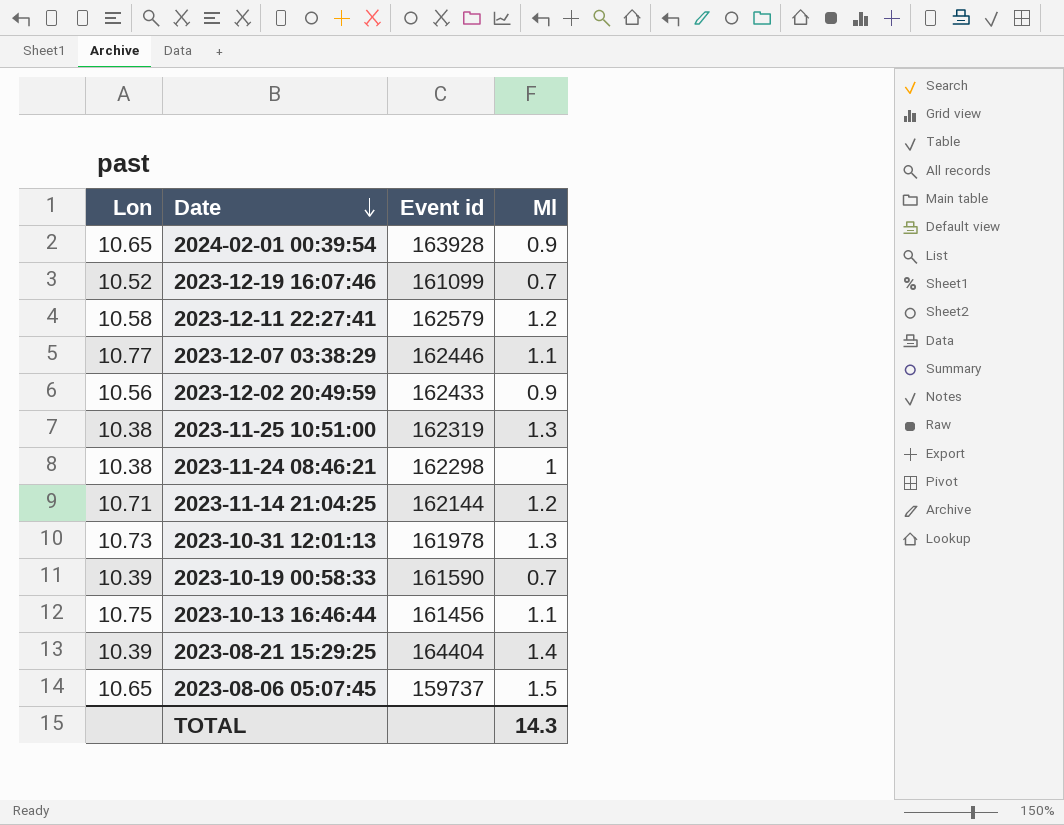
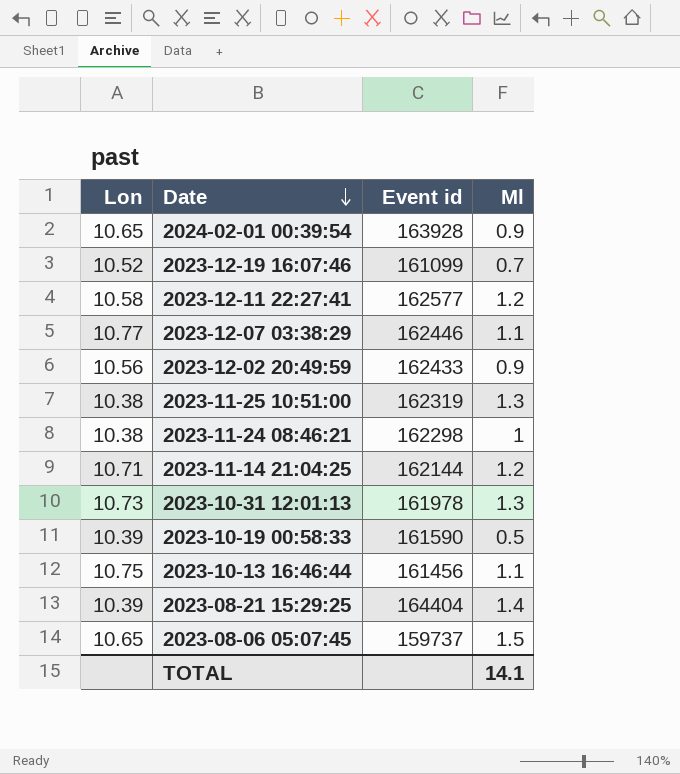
2023-12-11 22:27:41 | Event id: 162579 -> 162577
2023-10-19 00:58:33 | Ml: 0.7 -> 0.5
TOTAL | Ml: 14.3 -> 14.1

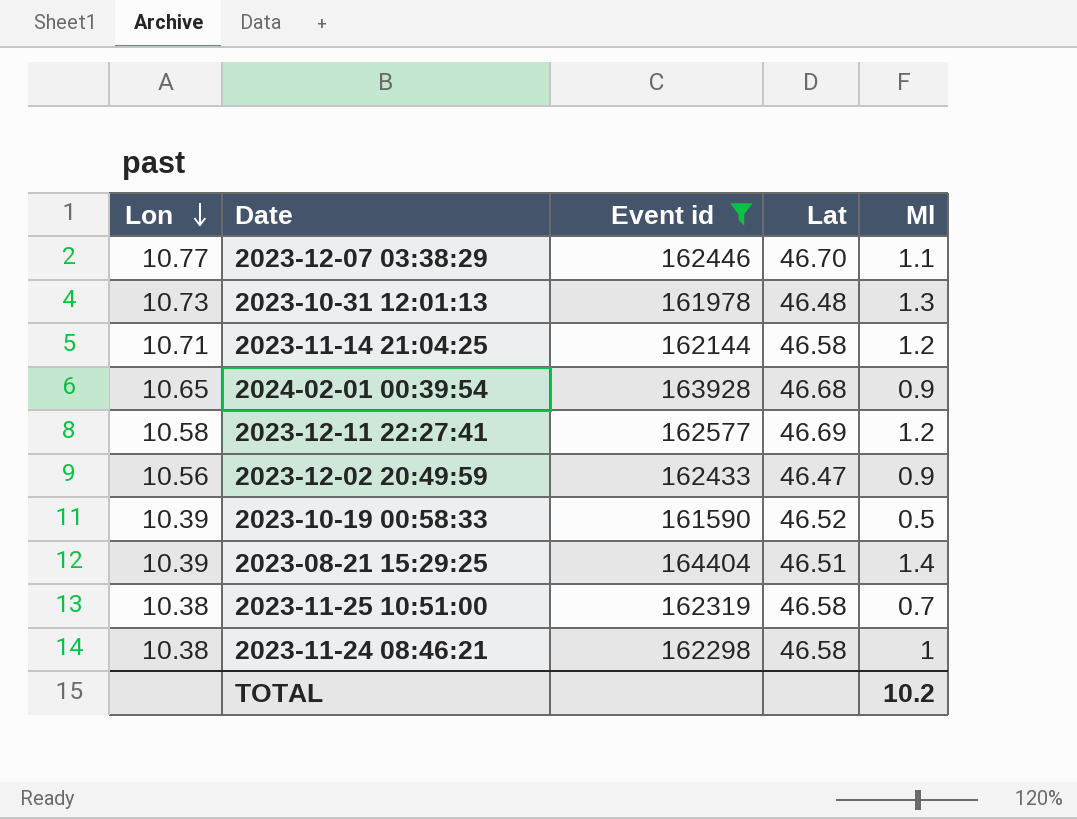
filter: none -> Event id >= 161590
row order: Date descending -> Lon descending
column Lat | position: none -> 4
2023-11-25 10:51:00 | Ml: 1.3 -> 0.7
TOTAL | Ml: 14.1 -> 10.2

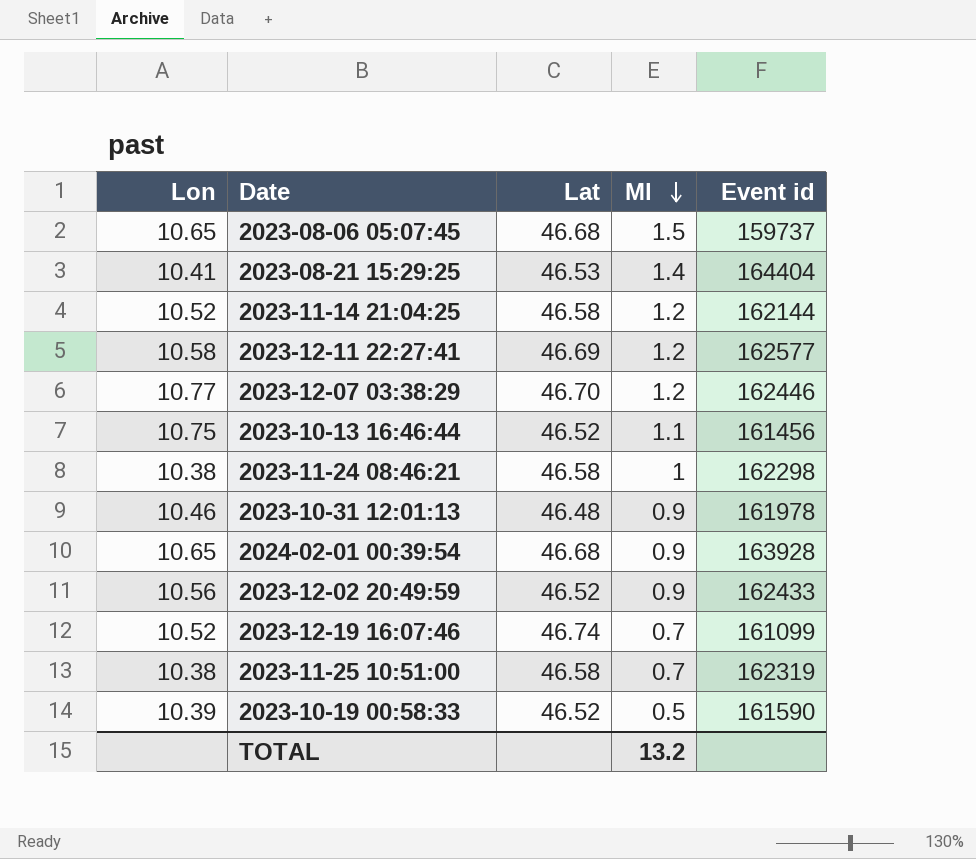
filter: Event id >= 161590 -> none
row order: Lon descending -> Ml descending
column Event id | position: 3 -> 5
2023-08-21 15:29:25 | Lon: 10.39 -> 10.41
2023-08-21 15:29:25 | Lat: 46.51 -> 46.53
2023-11-14 21:04:25 | Lon: 10.71 -> 10.52
2023-12-07 03:38:29 | Ml: 1.1 -> 1.2
2023-10-31 12:01:13 | Lon: 10.73 -> 10.46
2023-10-31 12:01:13 | Ml: 1.3 -> 0.9
2023-12-02 20:49:59 | Lat: 46.47 -> 46.52
TOTAL | Ml: 10.2 -> 13.2

